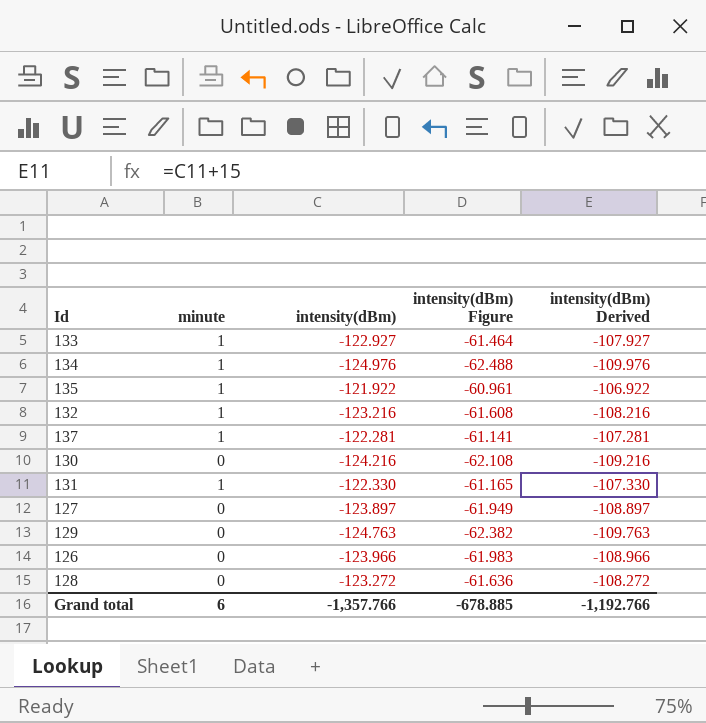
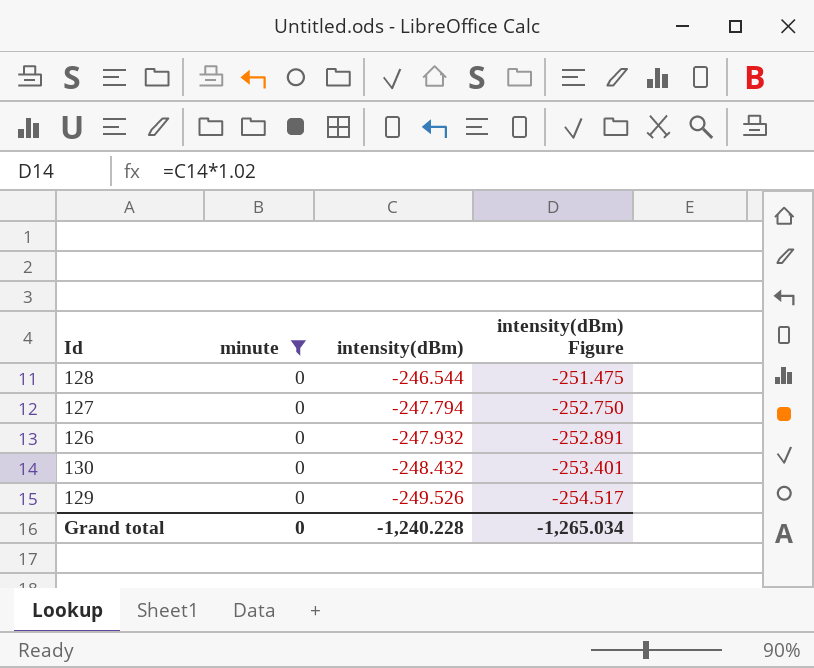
filter: none -> minute = 0
row order: none -> intensity(dBm) descending
column intensity(dBm) Derived | formula: [intensity(dBm)] + 15 -> none
column intensity(dBm) Figure | formula: [intensity(dBm)] * 0.5 -> [intensity(dBm)] * 1.02
128 | intensity(dBm): -123.272 -> -246.544
127 | intensity(dBm): -123.897 -> -247.794
126 | intensity(dBm): -123.966 -> -247.932
130 | intensity(dBm): -124.216 -> -248.432
129 | intensity(dBm): -124.763 -> -249.526
Grand total | minute: 6 -> 0
Grand total | intensity(dBm): -1,357.766 -> -1,240.228
Grand total | intensity(dBm) Figure: -678.885 -> -1,265.034

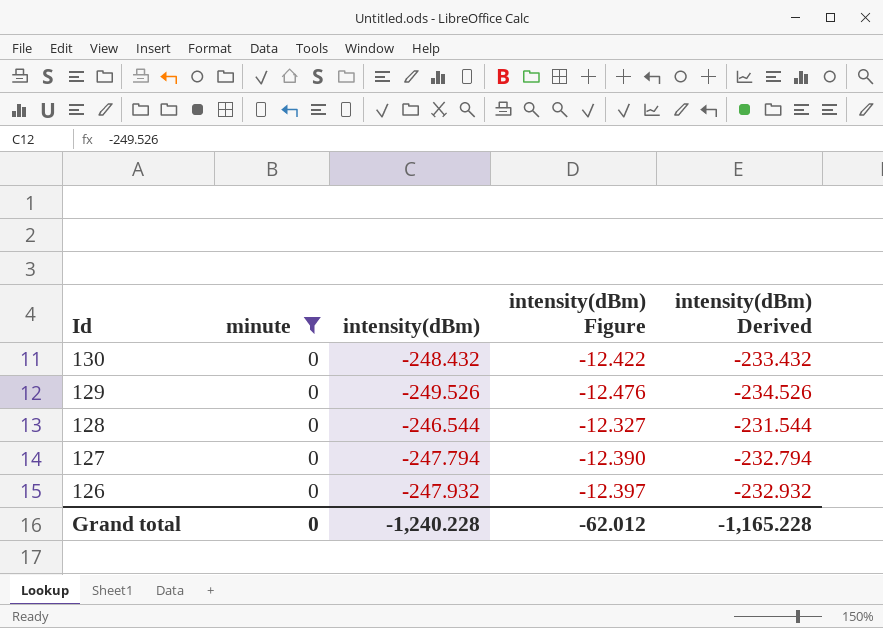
row order: intensity(dBm) descending -> Id descending
column intensity(dBm) Figure | formula: [intensity(dBm)] * 1.02 -> [intensity(dBm)] * 0.05
column intensity(dBm) Derived | formula: none -> [intensity(dBm)] + 15
Grand total | intensity(dBm) Figure: -1,265.034 -> -62.012

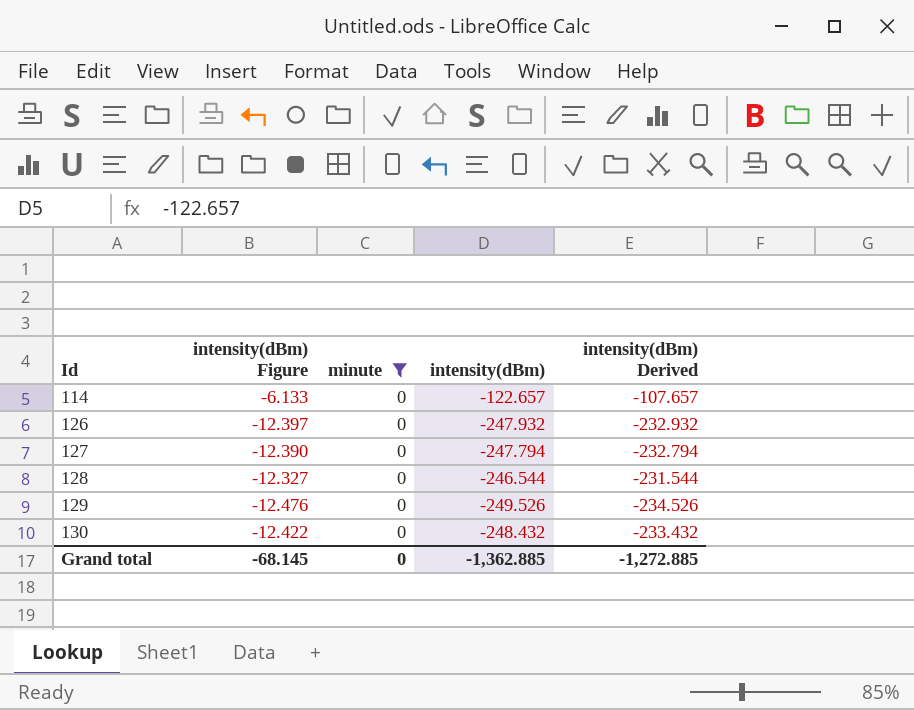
row order: Id descending -> Id ascending
column intensity(dBm) Figure | position: 4 -> 2
row 114: none -> -6.133 | 0 | -122.657 | -107.657
Grand total | intensity(dBm) Figure: -62.012 -> -68.145
Grand total | intensity(dBm): -1,240.228 -> -1,362.885
Grand total | intensity(dBm) Derived: -1,165.228 -> -1,272.885

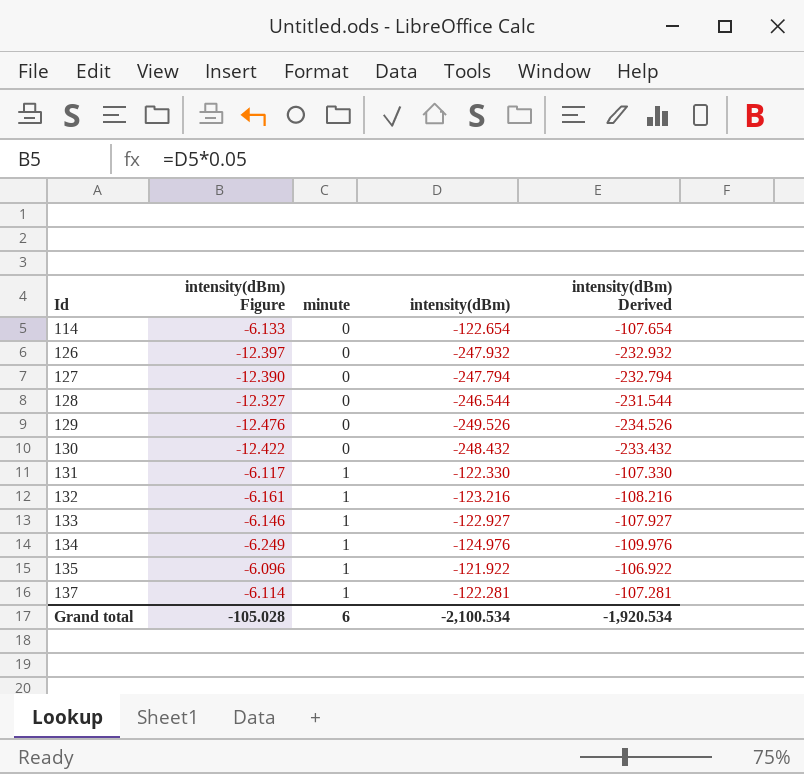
filter: minute = 0 -> none
114 | intensity(dBm): -122.657 -> -122.654
114 | intensity(dBm) Derived: -107.657 -> -107.654
Grand total | intensity(dBm) Figure: -68.145 -> -105.028
Grand total | minute: 0 -> 6
Grand total | intensity(dBm): -1,362.885 -> -2,100.534
Grand total | intensity(dBm) Derived: -1,272.885 -> -1,920.534

